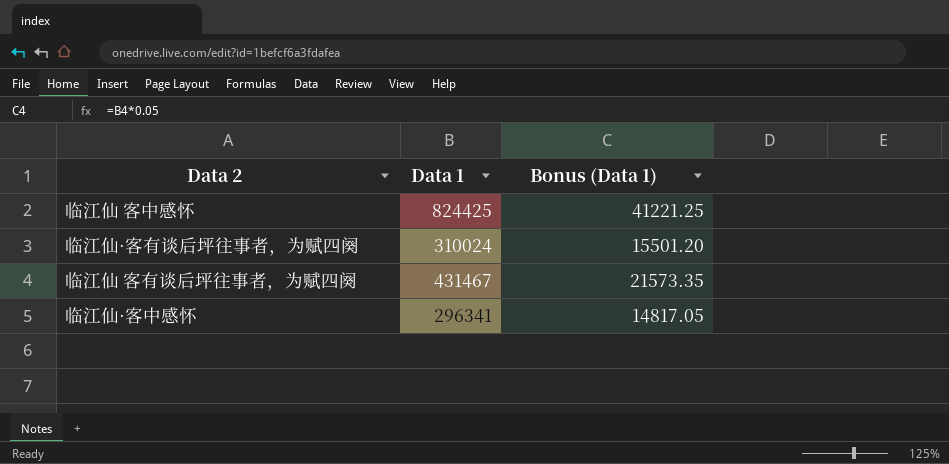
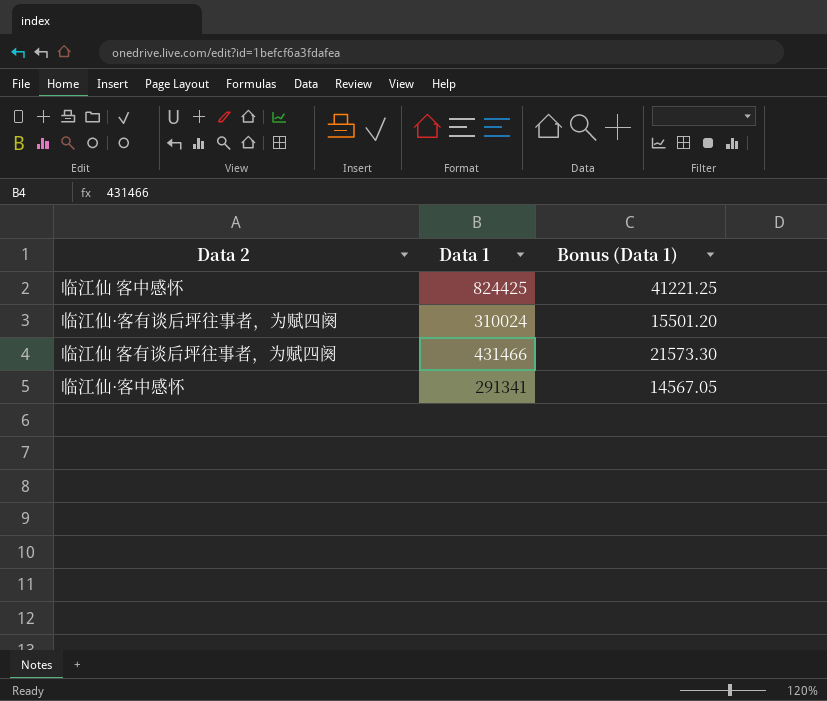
临江仙 客有谈后坪往事者，为赋四阕 | Data 1: 431467 -> 431466
临江仙 客有谈后坪往事者，为赋四阕 | Bonus (Data 1): 21573.35 -> 21573.30
临江仙·客中感怀 | Data 1: 296341 -> 291341
临江仙·客中感怀 | Bonus (Data 1): 14817.05 -> 14567.05

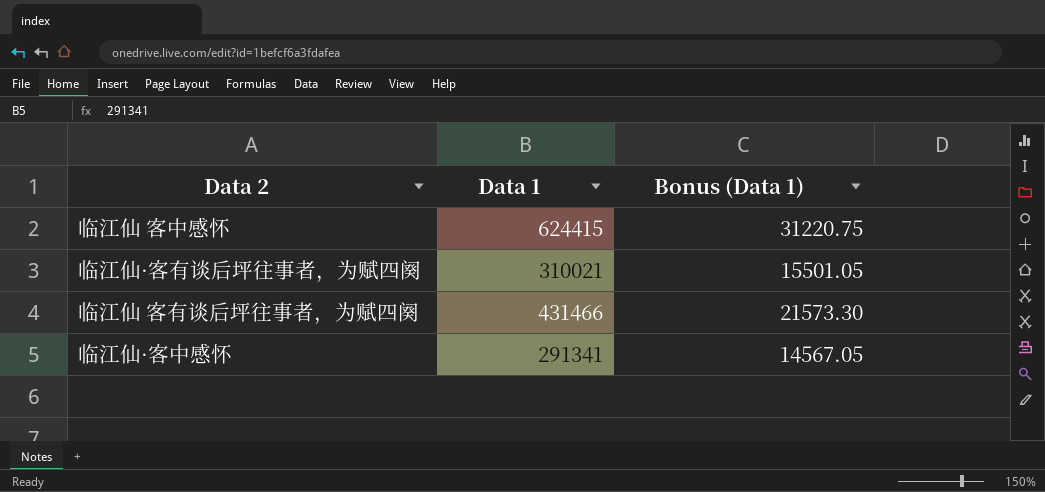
临江仙 客中感怀 | Data 1: 824425 -> 624415
临江仙 客中感怀 | Bonus (Data 1): 41221.25 -> 31220.75
临江仙·客有谈后坪往事者，为赋四阕 | Data 1: 310024 -> 310021
临江仙·客有谈后坪往事者，为赋四阕 | Bonus (Data 1): 15501.20 -> 15501.05

